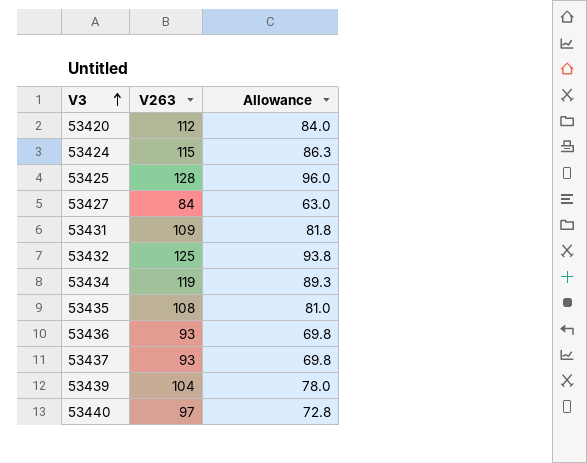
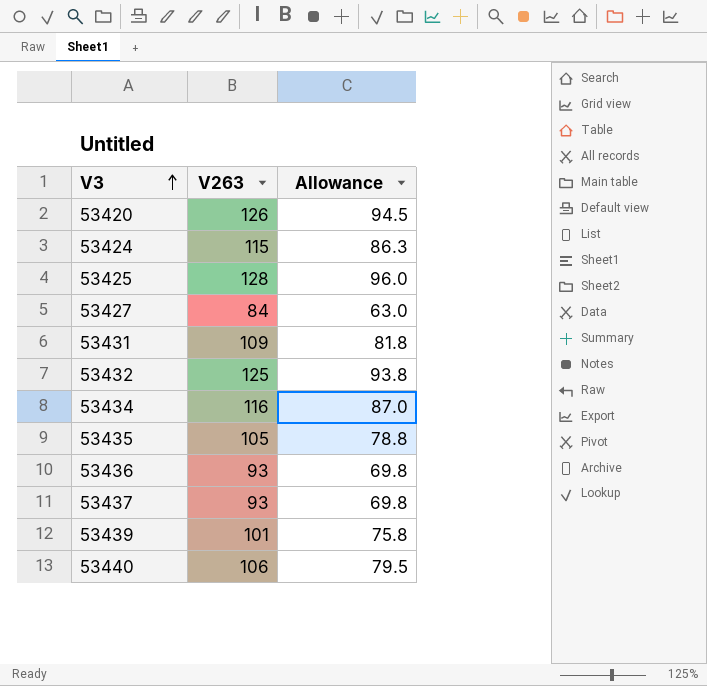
53420 | V263: 112 -> 126
53420 | Allowance: 84.0 -> 94.5
53434 | V263: 119 -> 116
53434 | Allowance: 89.3 -> 87.0
53435 | V263: 108 -> 105
53435 | Allowance: 81.0 -> 78.8
53439 | V263: 104 -> 101
53439 | Allowance: 78.0 -> 75.8
53440 | V263: 97 -> 106
53440 | Allowance: 72.8 -> 79.5

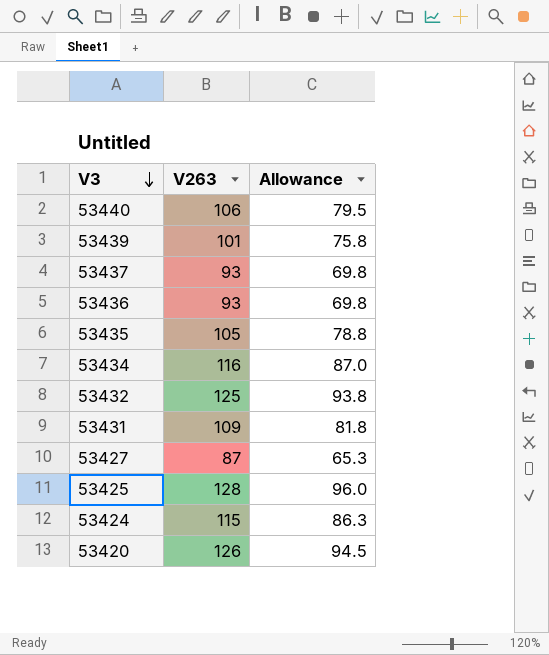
row order: V3 ascending -> V3 descending
53427 | V263: 84 -> 87
53427 | Allowance: 63.0 -> 65.3

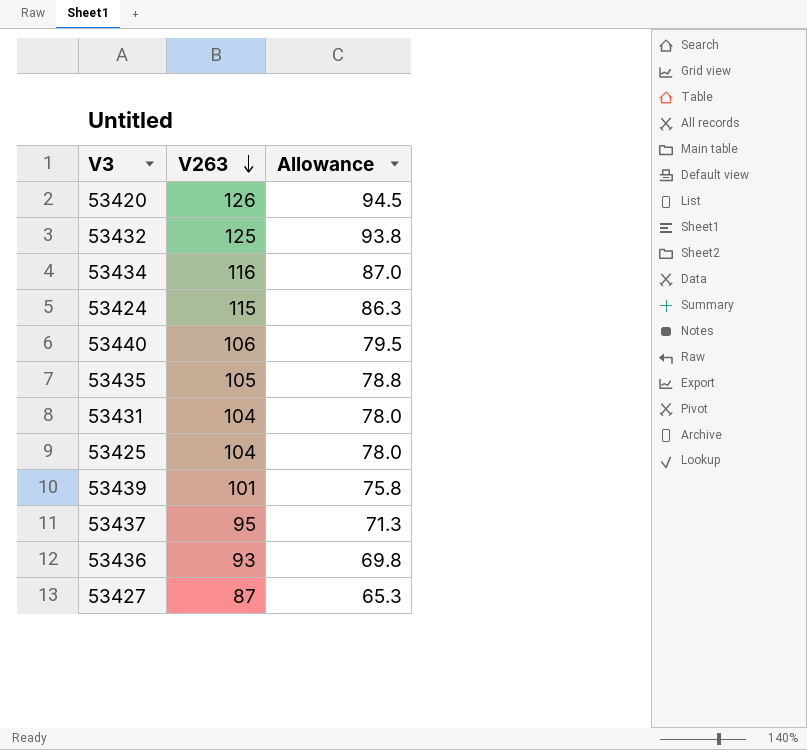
row order: V3 descending -> V263 descending
53431 | V263: 109 -> 104
53431 | Allowance: 81.8 -> 78.0
53425 | V263: 128 -> 104
53425 | Allowance: 96.0 -> 78.0
53437 | V263: 93 -> 95
53437 | Allowance: 69.8 -> 71.3

